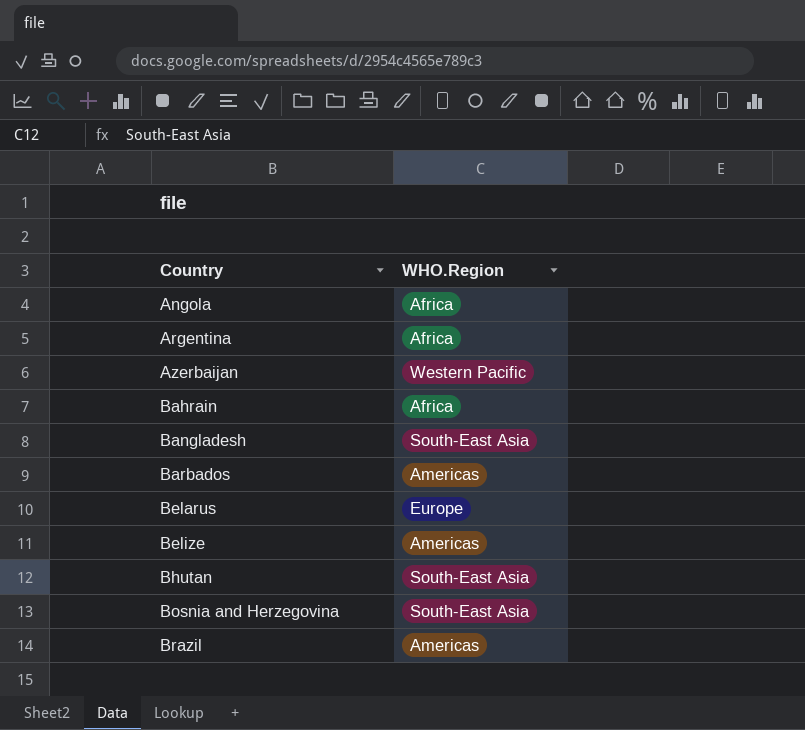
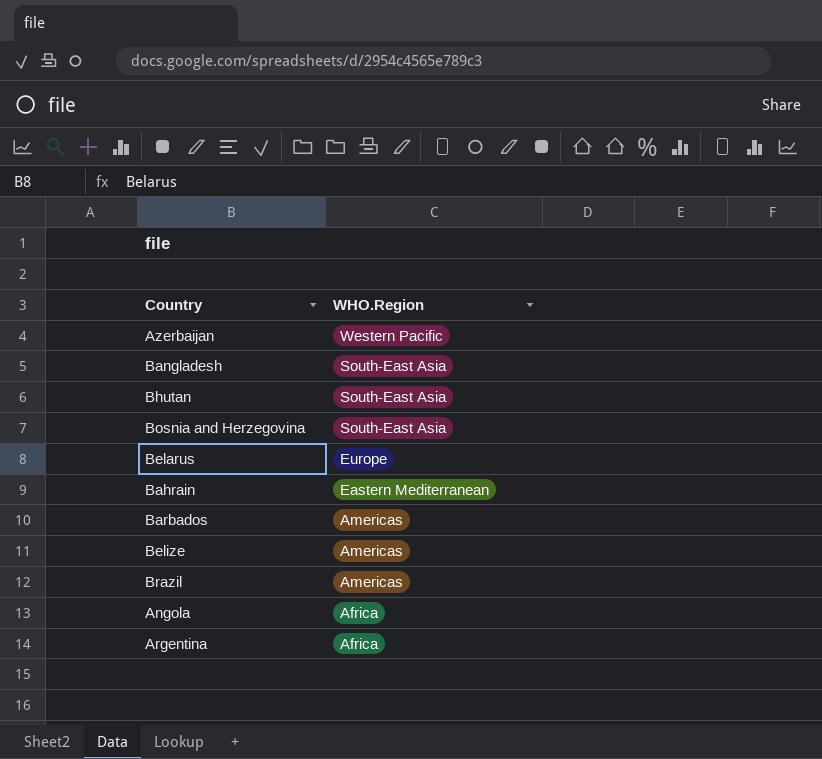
row order: Country ascending -> WHO.Region descending
Bahrain | WHO.Region: Africa -> Eastern Mediterranean

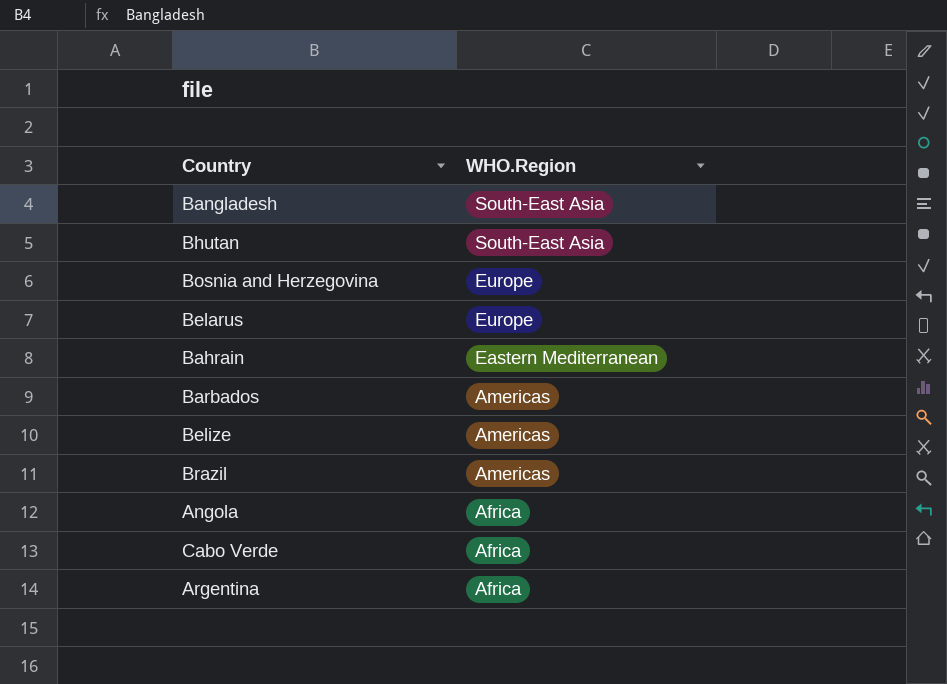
row Azerbaijan: Western Pacific -> none
Bosnia and Herzegovina | WHO.Region: South-East Asia -> Europe
row Cabo Verde: none -> Africa

